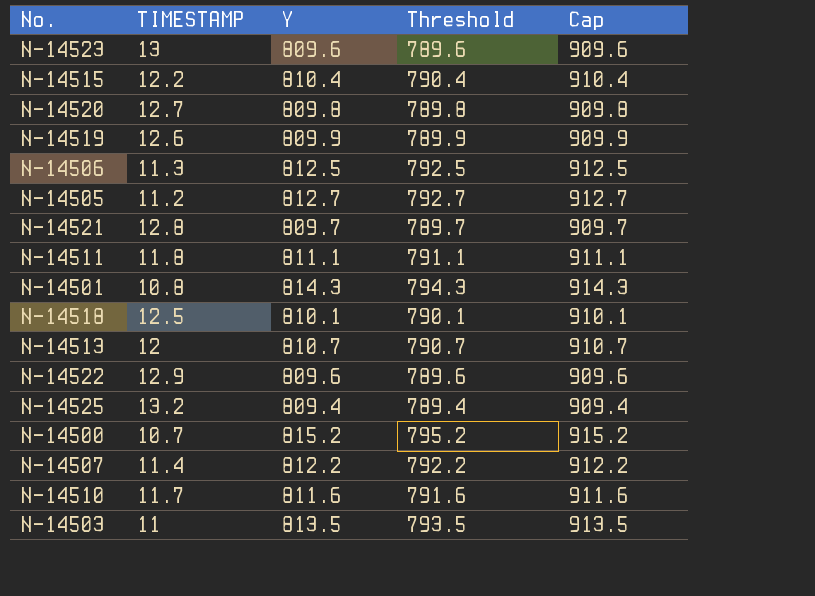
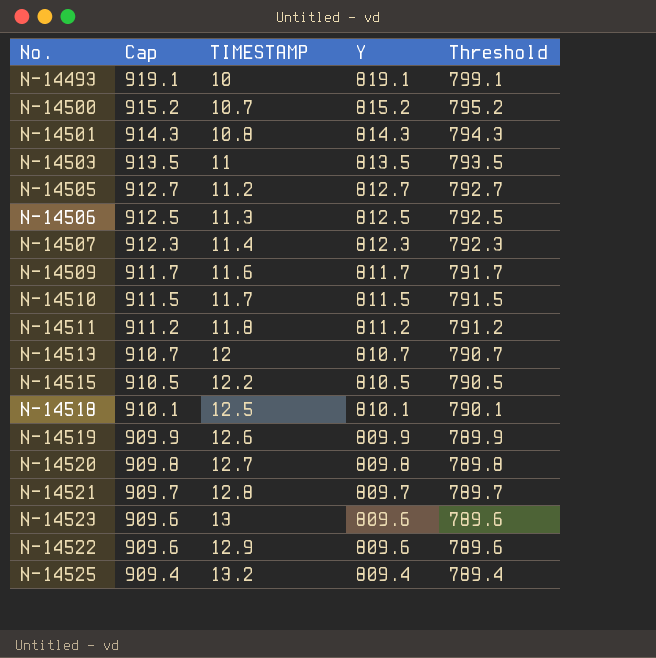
row order: none -> Cap descending
column Cap | position: 5 -> 2
row N-14493: none -> 919.1 | 10 | 819.1 | 799.1
N-14507 | Cap: 912.2 -> 912.3
N-14507 | Y: 812.2 -> 812.3
N-14507 | Threshold: 792.2 -> 792.3
row N-14509: none -> 911.7 | 11.6 | 811.7 | 791.7
N-14510 | Cap: 911.6 -> 911.5
N-14510 | Y: 811.6 -> 811.5
N-14510 | Threshold: 791.6 -> 791.5
N-14511 | Cap: 911.1 -> 911.2
N-14511 | Y: 811.1 -> 811.2
N-14511 | Threshold: 791.1 -> 791.2
N-14515 | Cap: 910.4 -> 910.5
N-14515 | Y: 810.4 -> 810.5
N-14515 | Threshold: 790.4 -> 790.5

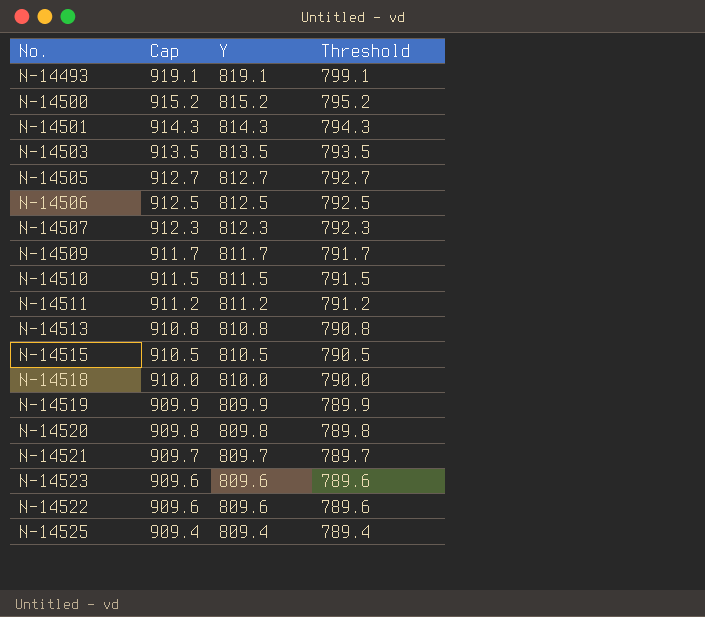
column TIMESTAMP | position: 3 -> none
N-14513 | Cap: 910.7 -> 910.8
N-14513 | Y: 810.7 -> 810.8
N-14513 | Threshold: 790.7 -> 790.8
N-14518 | Cap: 910.1 -> 910.0
N-14518 | Y: 810.1 -> 810.0
N-14518 | Threshold: 790.1 -> 790.0

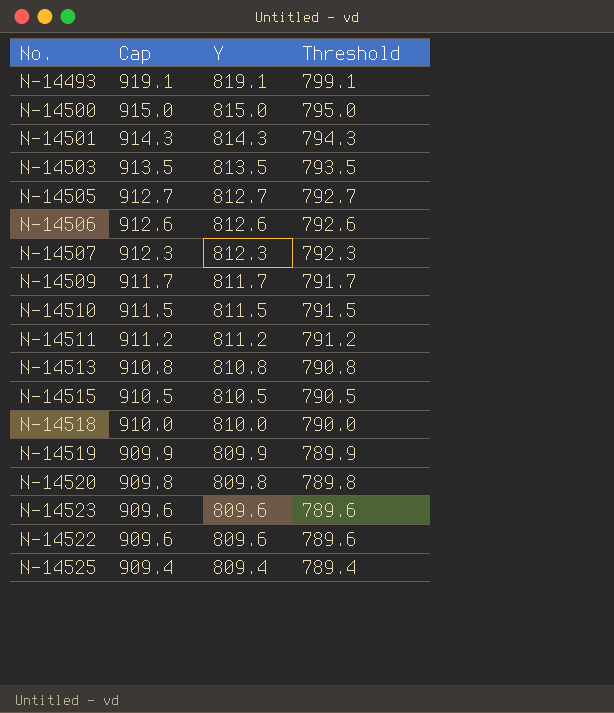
row N-14521: 909.7 | 809.7 | 789.7 -> none
N-14500 | Cap: 915.2 -> 915.0
N-14500 | Y: 815.2 -> 815.0
N-14500 | Threshold: 795.2 -> 795.0
N-14506 | Cap: 912.5 -> 912.6
N-14506 | Y: 812.5 -> 812.6
N-14506 | Threshold: 792.5 -> 792.6

